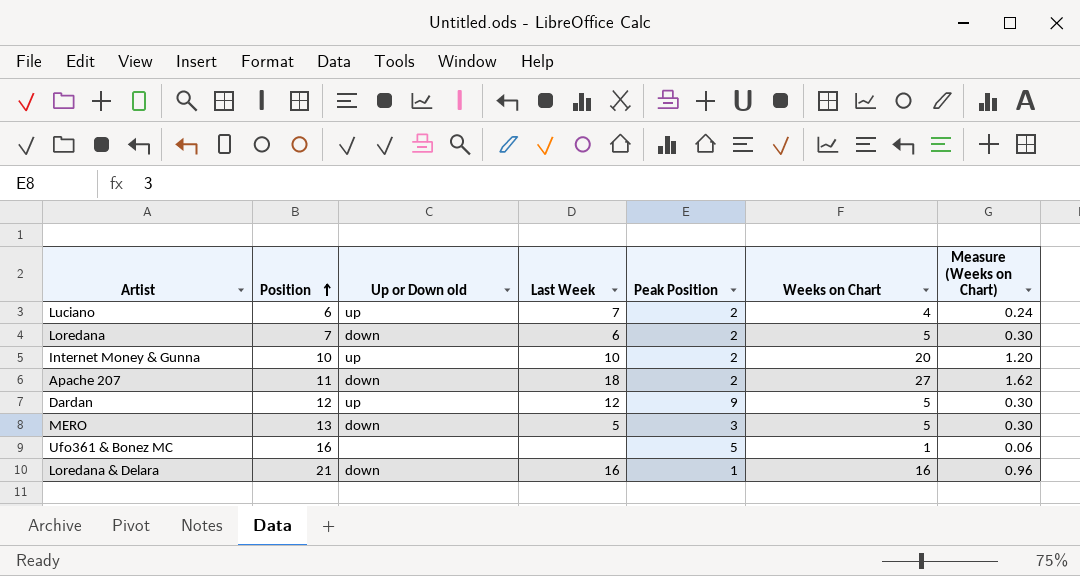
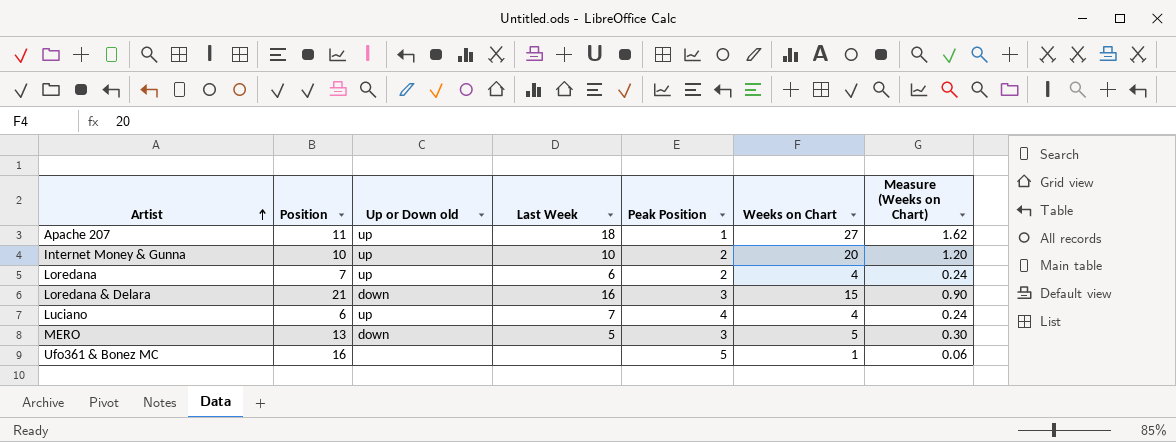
row order: Position ascending -> Artist ascending
row Dardan: 12 | up | 12 | 9 | 5 | 0.30 -> none
Apache 207 | Up or Down old: down -> up
Apache 207 | Peak Position: 2 -> 1
Loredana | Up or Down old: down -> up
Loredana | Weeks on Chart: 5 -> 4
Loredana | Measure (Weeks on Chart): 0.30 -> 0.24
Loredana & Delara | Peak Position: 1 -> 3
Loredana & Delara | Weeks on Chart: 16 -> 15
Loredana & Delara | Measure (Weeks on Chart): 0.96 -> 0.90
Luciano | Peak Position: 2 -> 4

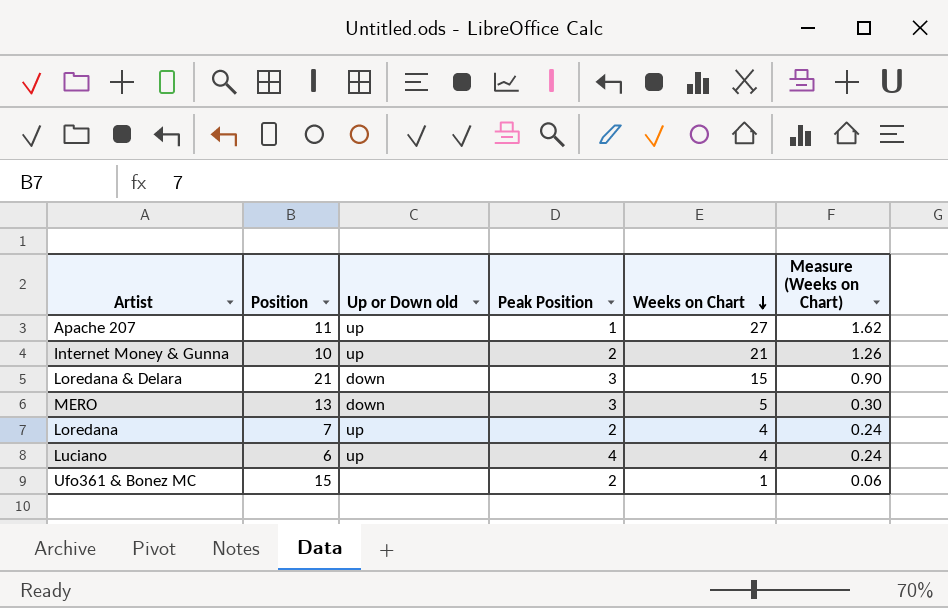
row order: Artist ascending -> Weeks on Chart descending
column Last Week | position: 4 -> none
Internet Money & Gunna | Weeks on Chart: 20 -> 21
Internet Money & Gunna | Measure (Weeks on Chart): 1.20 -> 1.26
Ufo361 & Bonez MC | Position: 16 -> 15
Ufo361 & Bonez MC | Peak Position: 5 -> 2

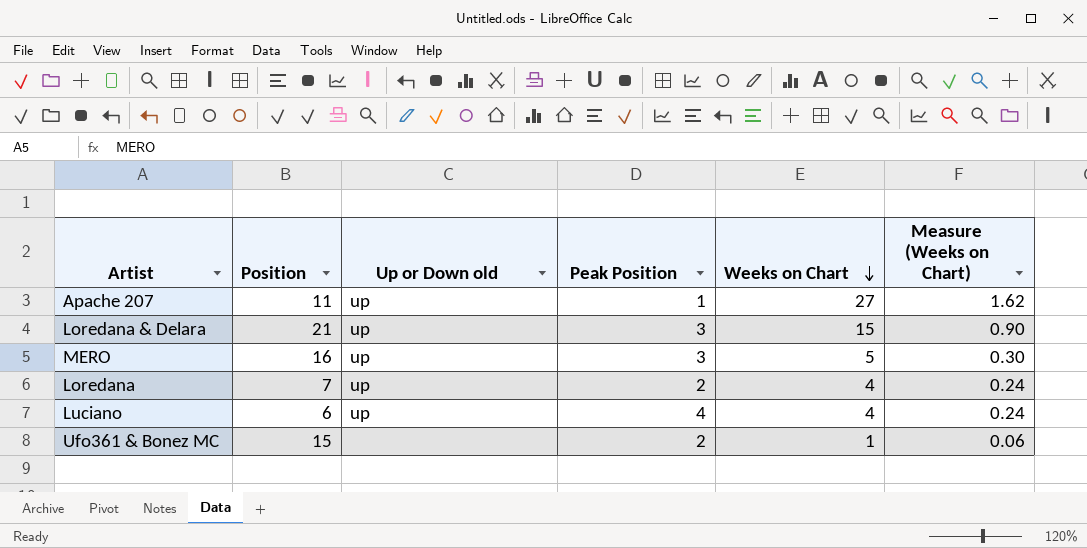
row Internet Money & Gunna: 10 | up | 2 | 21 | 1.26 -> none
Loredana & Delara | Up or Down old: down -> up
MERO | Position: 13 -> 16
MERO | Up or Down old: down -> up

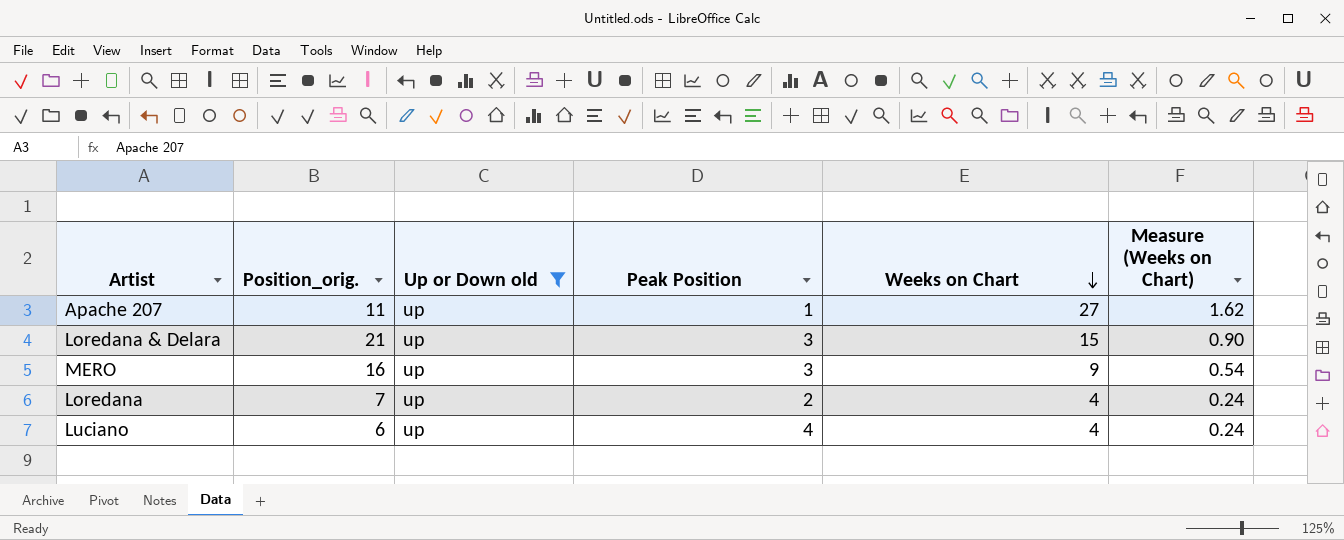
filter: none -> Up or Down old = up
column name: Position -> Position_orig.
MERO | Weeks on Chart: 5 -> 9
MERO | Measure (Weeks on Chart): 0.30 -> 0.54

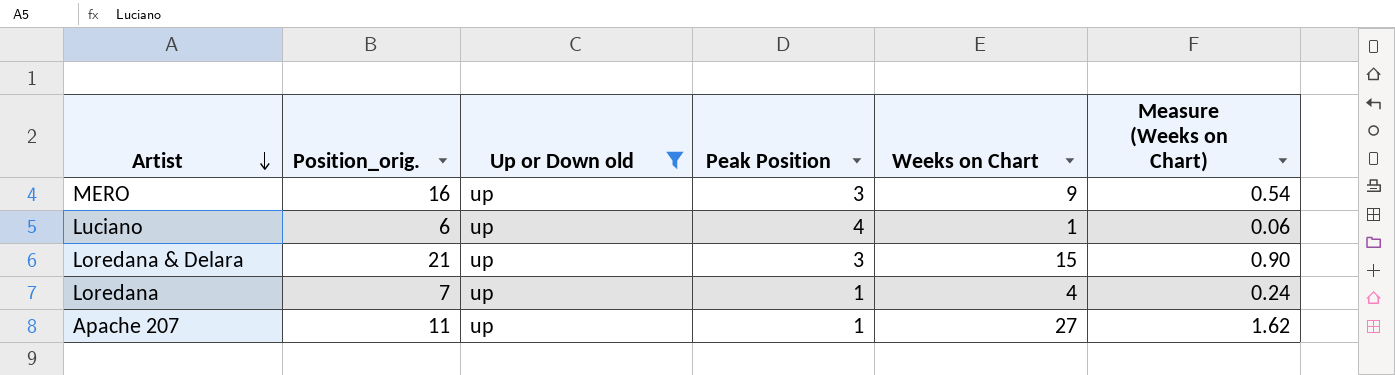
row order: Weeks on Chart descending -> Artist descending
Luciano | Weeks on Chart: 4 -> 1
Luciano | Measure (Weeks on Chart): 0.24 -> 0.06
Loredana | Peak Position: 2 -> 1

